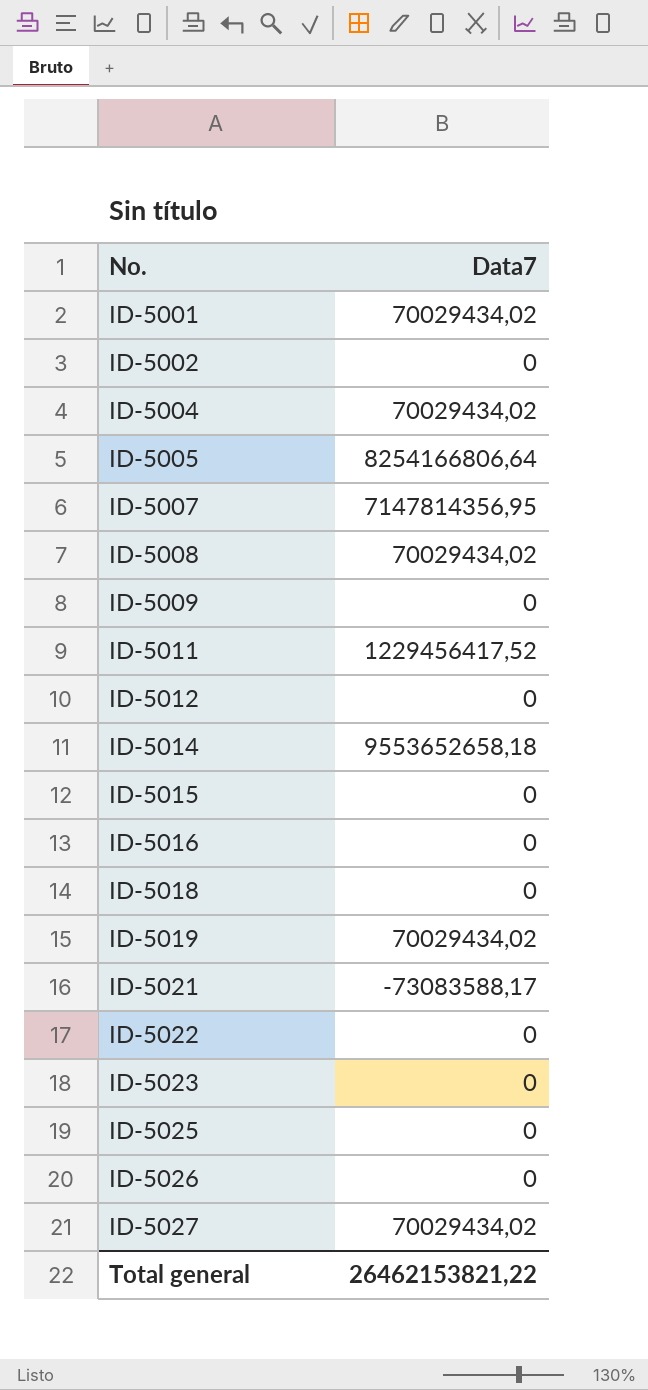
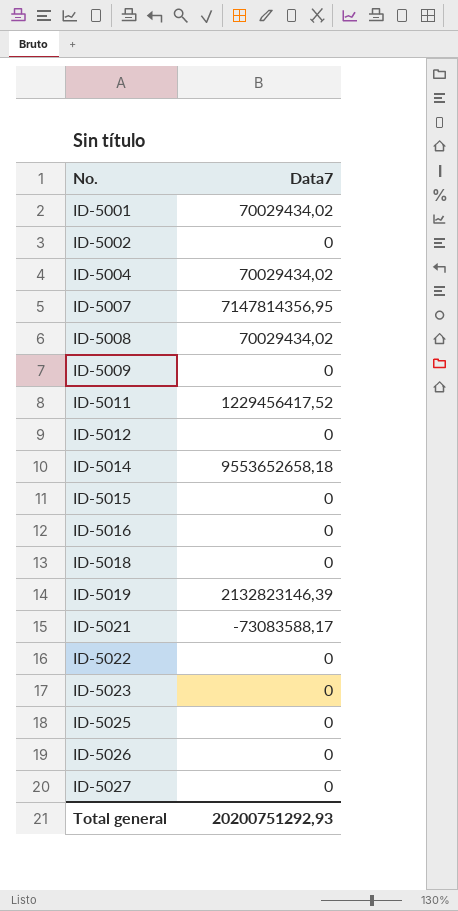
row ID-5005: 8254166806,64 -> none
ID-5019 | Data7: 70029434,02 -> 2132823146,39
ID-5027 | Data7: 70029434,02 -> 0
Total general | Data7: 26462153821,22 -> 20200751292,93

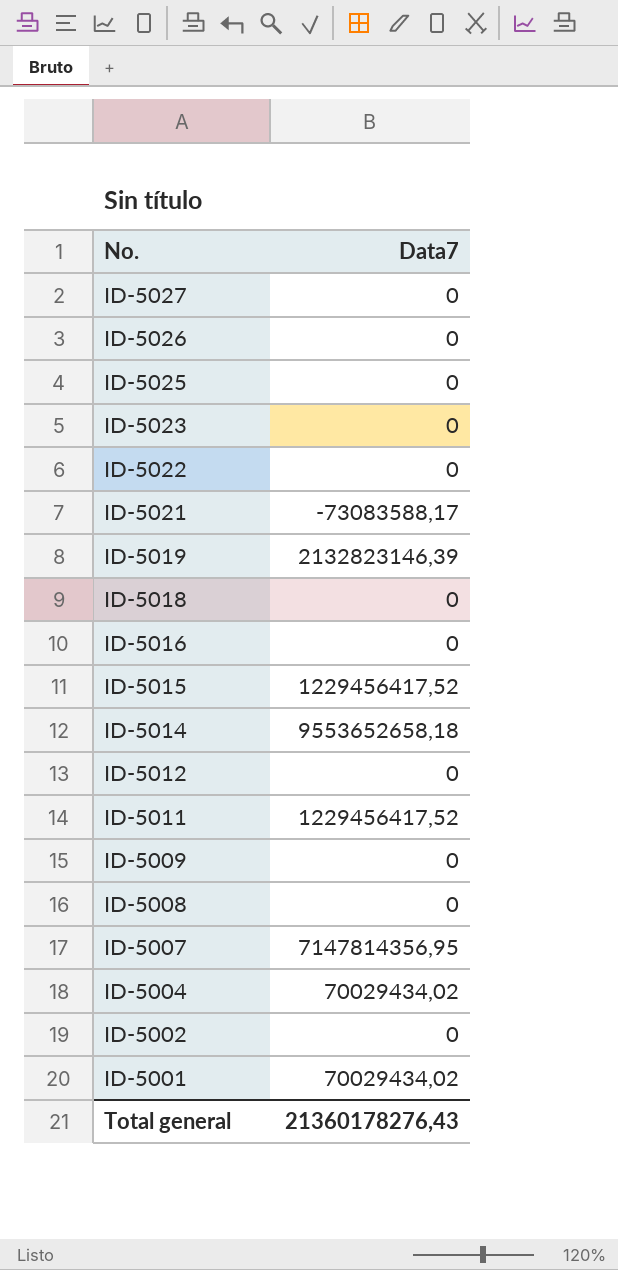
row order: No. ascending -> No. descending
ID-5015 | Data7: 0 -> 1229456417,52
ID-5008 | Data7: 70029434,02 -> 0
Total general | Data7: 20200751292,93 -> 21360178276,43

